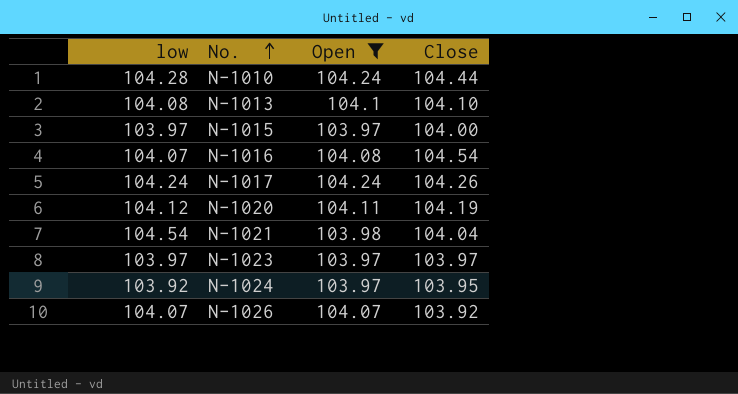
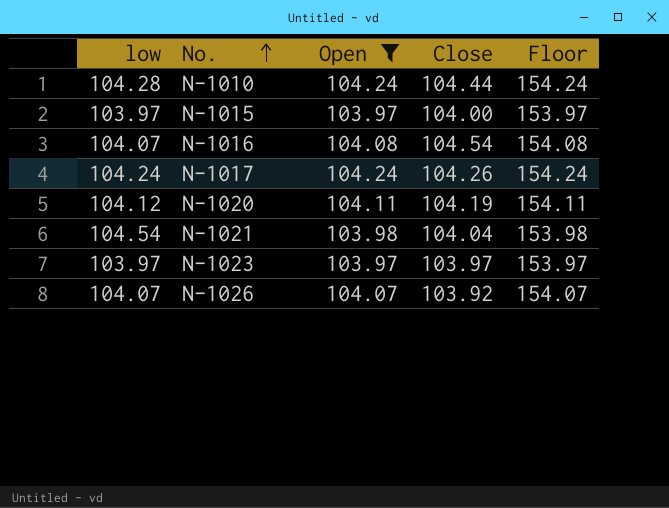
column Floor | formula: none -> [Open] + 50
row N-1013: 104.08 | 104.1 | 104.10 -> none
row N-1024: 103.92 | 103.97 | 103.95 -> none

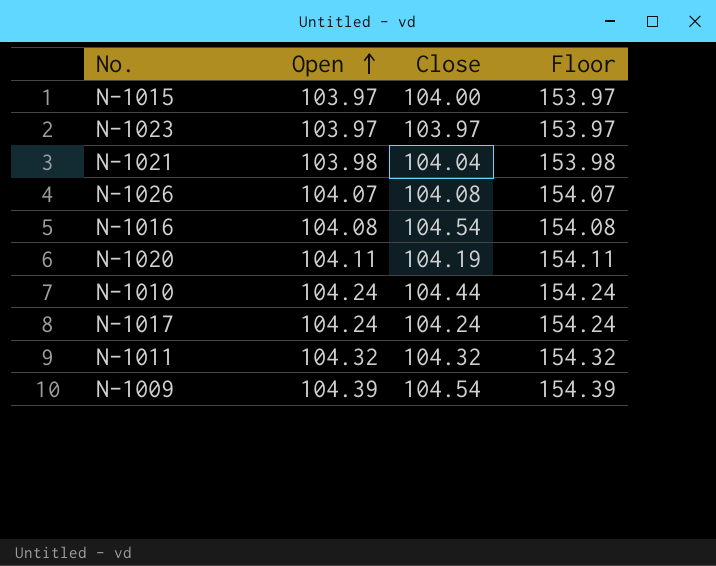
filter: Open <= 104.24 -> none
row order: No. ascending -> Open ascending
column low | position: 1 -> none
N-1026 | Close: 103.92 -> 104.08
N-1017 | Close: 104.26 -> 104.24

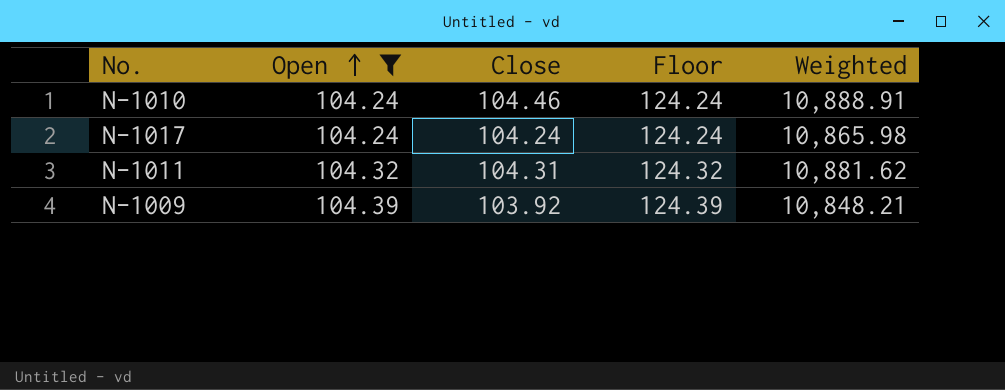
filter: none -> Open >= 104.24
column Floor | formula: [Open] + 50 -> [Open] + 20
column Weighted | formula: none -> [Open] * [Close]
N-1010 | Close: 104.44 -> 104.46
N-1011 | Close: 104.32 -> 104.31
N-1009 | Close: 104.54 -> 103.92

